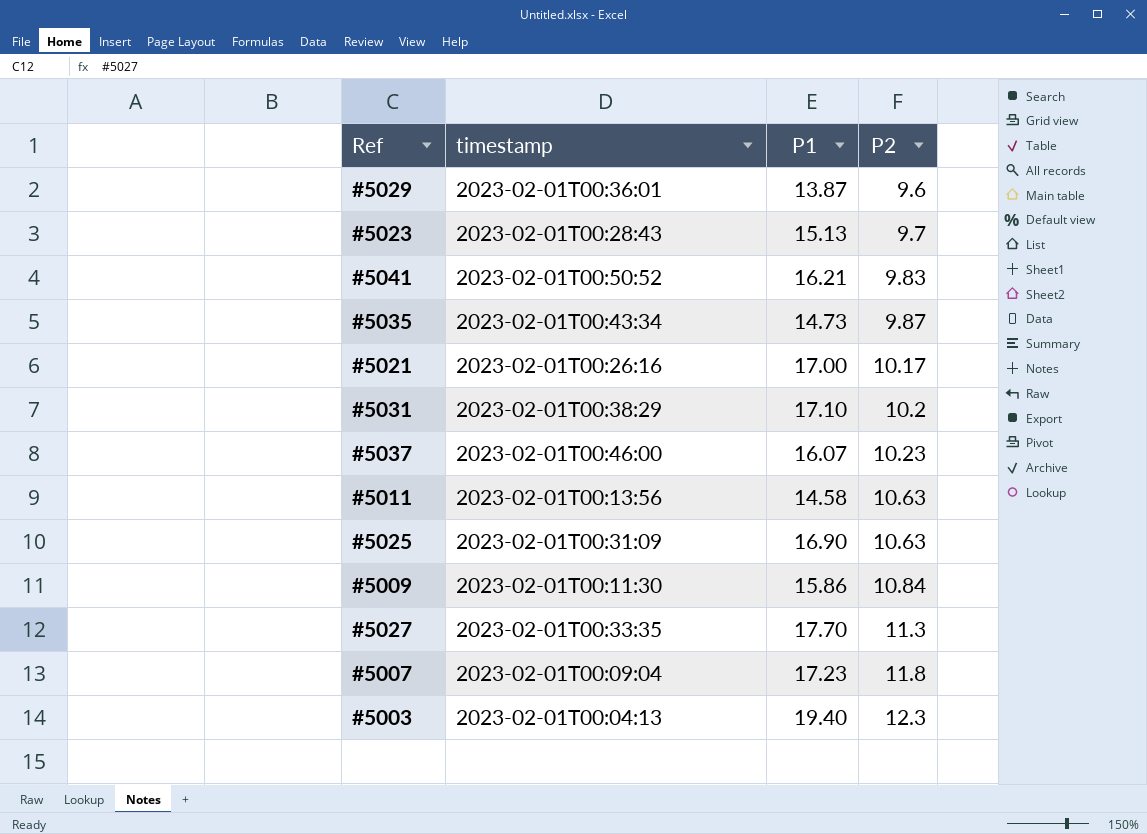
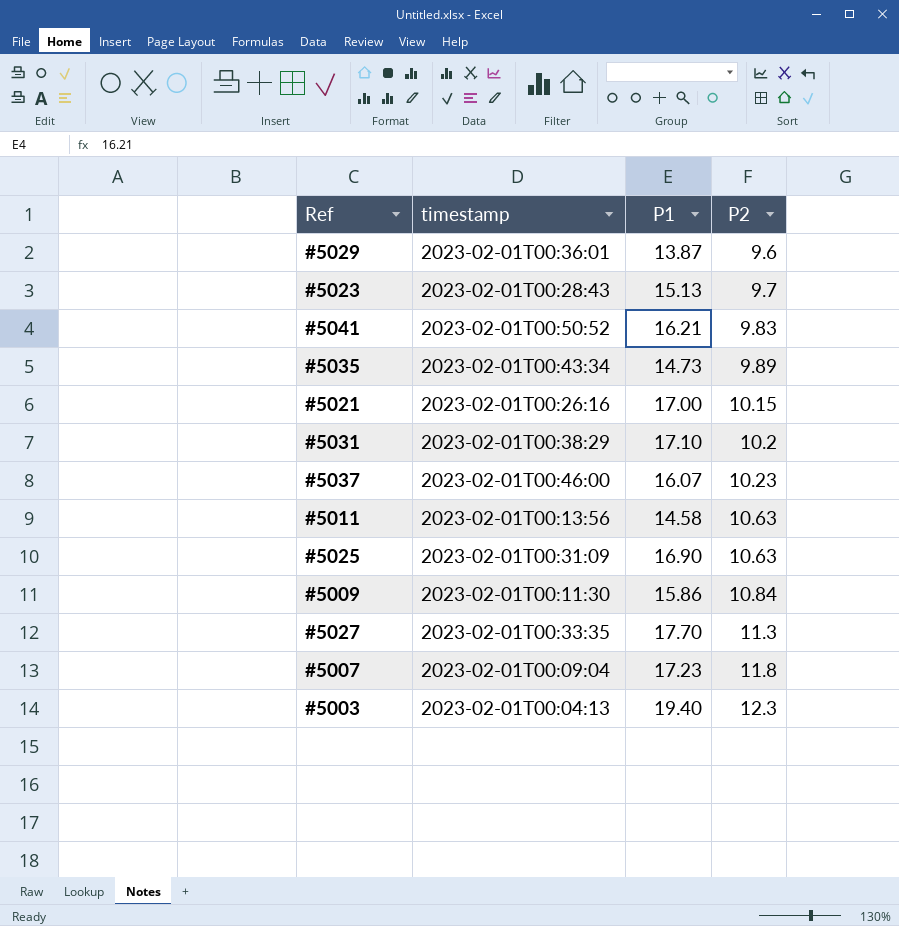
#5035 | P2: 9.87 -> 9.89
#5021 | P2: 10.17 -> 10.15

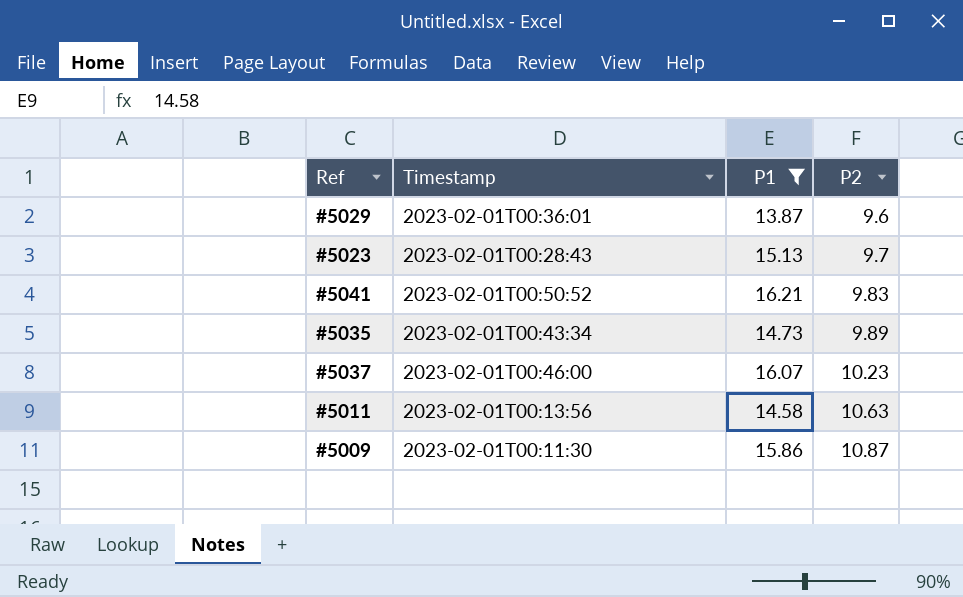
filter: none -> P1 <= 16.21
column name: timestamp -> Timestamp
#5009 | P2: 10.84 -> 10.87

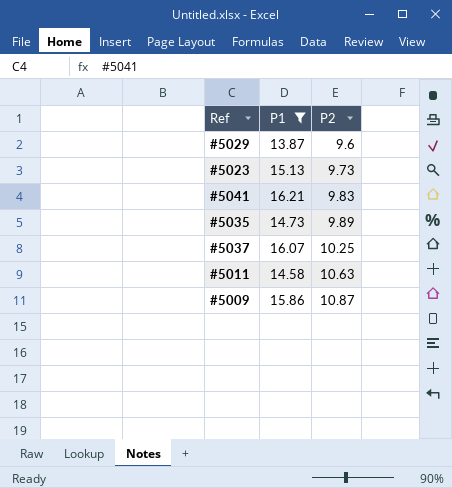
column Timestamp | position: 2 -> none
#5023 | P2: 9.7 -> 9.73
#5037 | P2: 10.23 -> 10.25

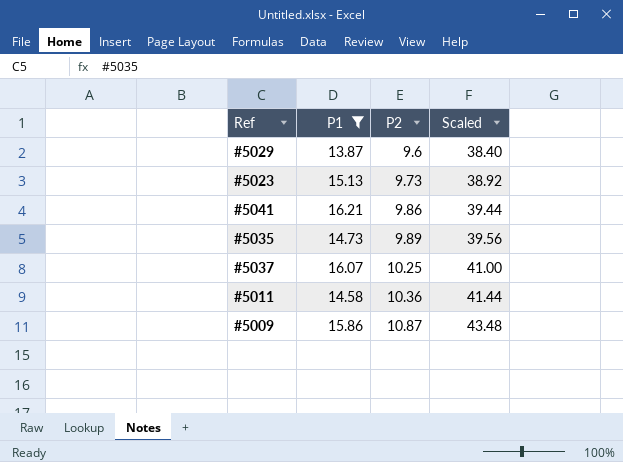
column Scaled | formula: none -> [P2] * 4
#5041 | P2: 9.83 -> 9.86
#5011 | P2: 10.63 -> 10.36

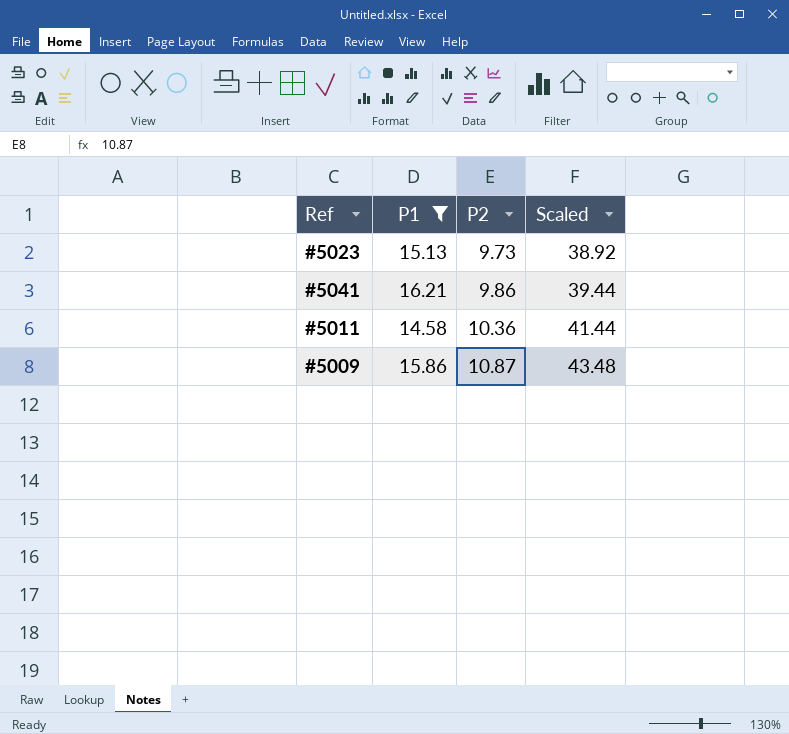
row #5029: 13.87 | 9.6 | 38.40 -> none
row #5035: 14.73 | 9.89 | 39.56 -> none
row #5037: 16.07 | 10.25 | 41.00 -> none

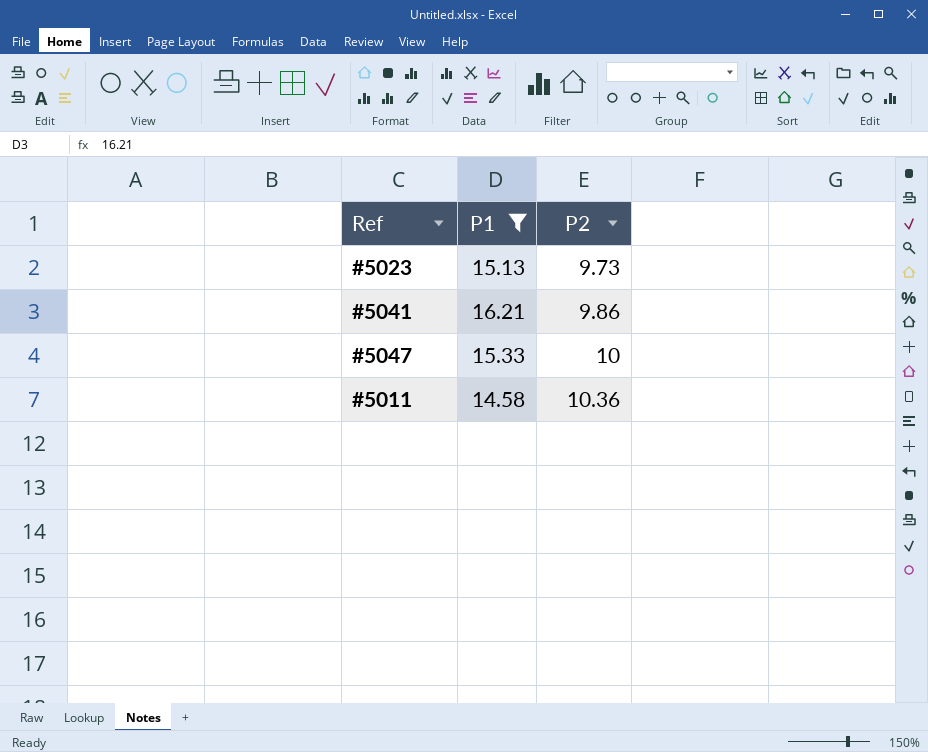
column Scaled | formula: [P2] * 4 -> none
row #5009: 15.86 | 10.87 | 43.48 -> none
row #5047: none -> 15.33 | 10

